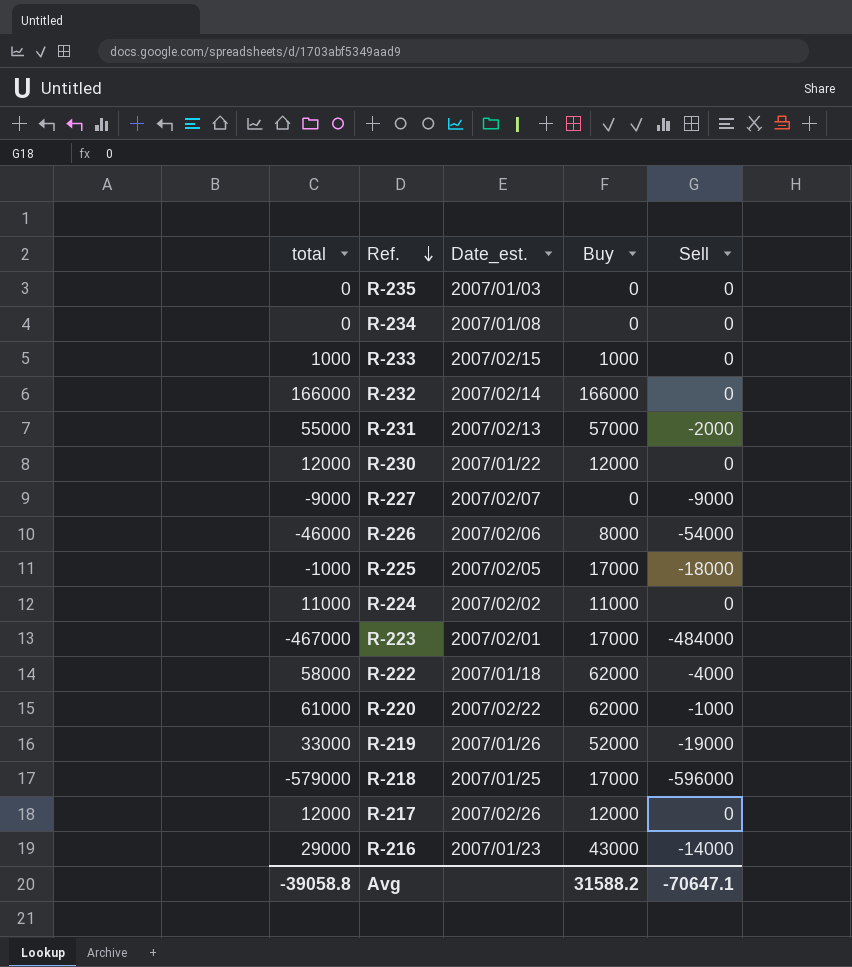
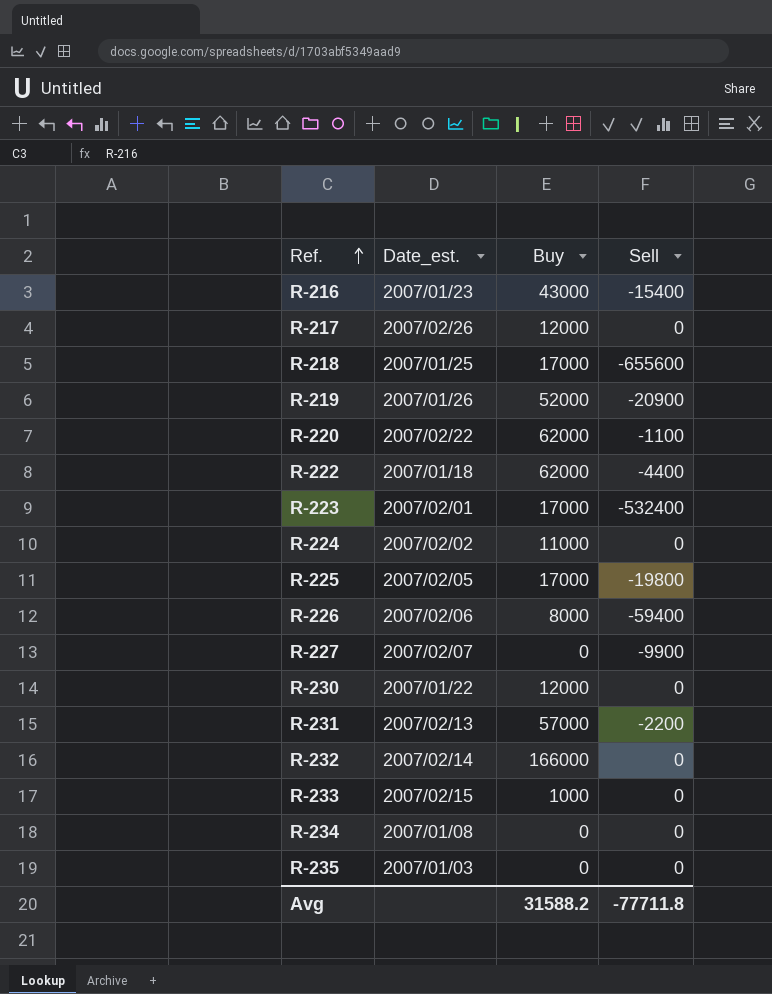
row order: Ref. descending -> Ref. ascending
column total | formula: [Buy] + [Sell] -> none
R-216 | Sell: -14000 -> -15400
R-218 | Sell: -596000 -> -655600
R-219 | Sell: -19000 -> -20900
R-220 | Sell: -1000 -> -1100
R-222 | Sell: -4000 -> -4400
R-223 | Sell: -484000 -> -532400
R-225 | Sell: -18000 -> -19800
R-226 | Sell: -54000 -> -59400
R-227 | Sell: -9000 -> -9900
R-231 | Sell: -2000 -> -2200
Avg | Sell: -70647.1 -> -77711.8

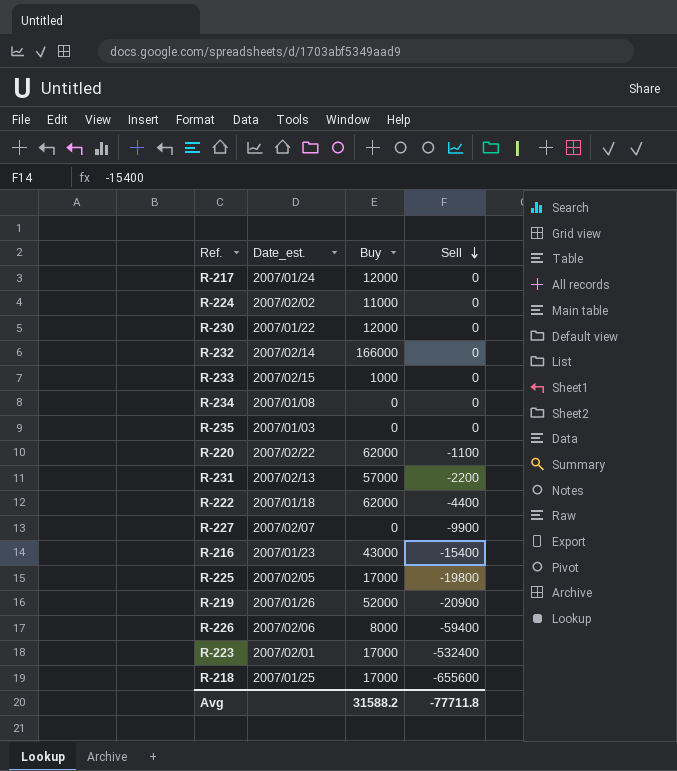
row order: Ref. ascending -> Sell descending
R-217 | Date_est.: 2007/02/26 -> 2007/01/24

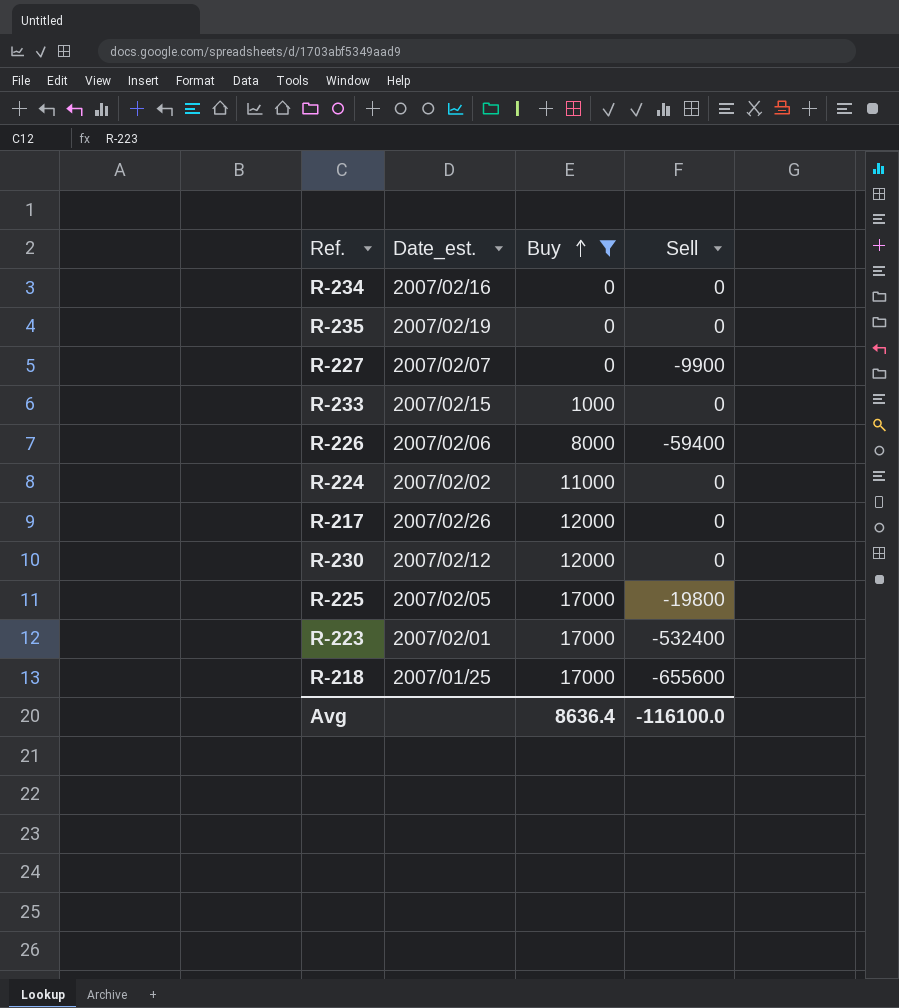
filter: none -> Buy <= 17000
row order: Sell descending -> Buy ascending
R-234 | Date_est.: 2007/01/08 -> 2007/02/16
R-235 | Date_est.: 2007/01/03 -> 2007/02/19
R-217 | Date_est.: 2007/01/24 -> 2007/02/26
R-230 | Date_est.: 2007/01/22 -> 2007/02/12
Avg | Buy: 31588.2 -> 8636.4
Avg | Sell: -77711.8 -> -116100.0

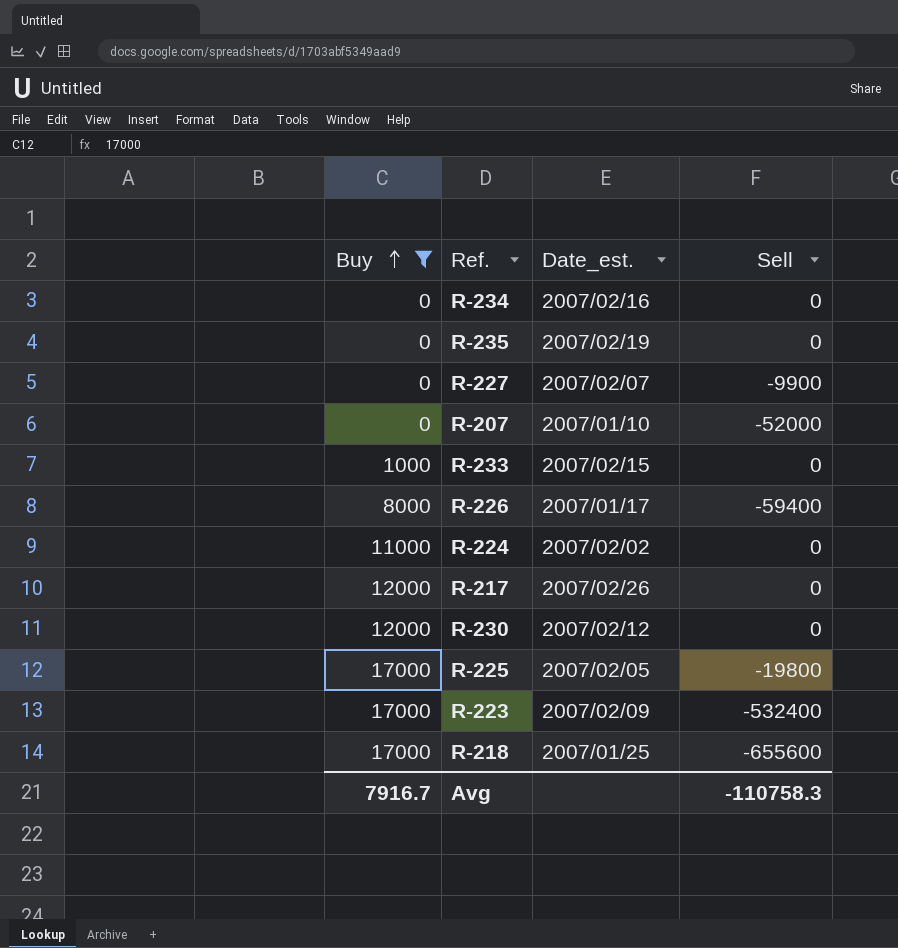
column Buy | position: 3 -> 1
row R-207: none -> 0 | 2007/01/10 | -52000
R-226 | Date_est.: 2007/02/06 -> 2007/01/17
R-223 | Date_est.: 2007/02/01 -> 2007/02/09
Avg | Buy: 8636.4 -> 7916.7
Avg | Sell: -116100.0 -> -110758.3

